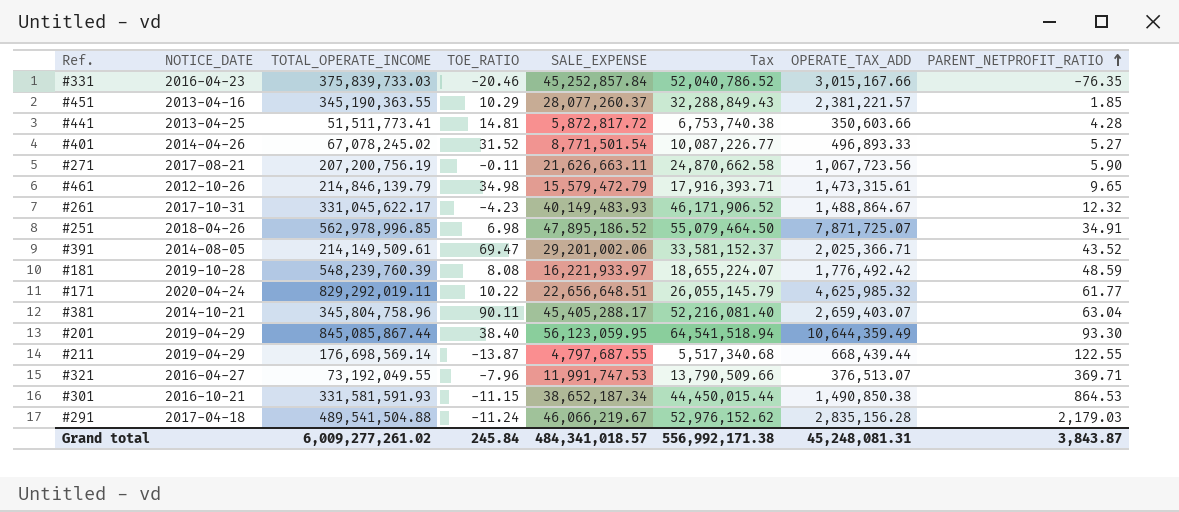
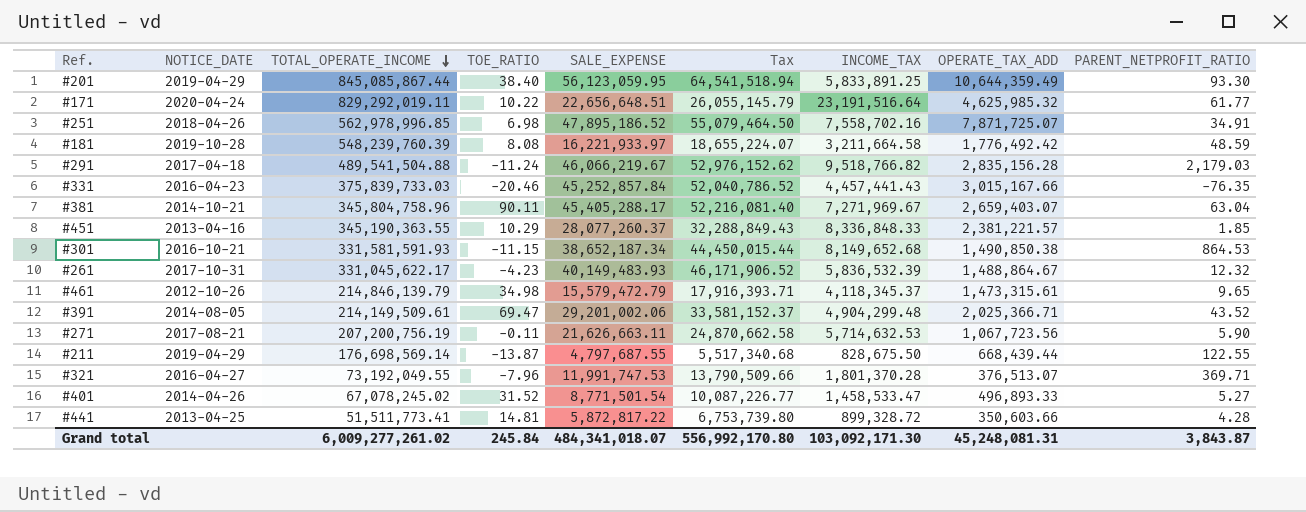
row order: PARENT_NETPROFIT_RATIO ascending -> TOTAL_OPERATE_INCOME descending
column INCOME_TAX | position: none -> 7
#441 | SALE_EXPENSE: 5,872,817.72 -> 5,872,817.22
#441 | Tax: 6,753,740.38 -> 6,753,739.80
Grand total | SALE_EXPENSE: 484,341,018.57 -> 484,341,018.07
Grand total | Tax: 556,992,171.38 -> 556,992,170.80

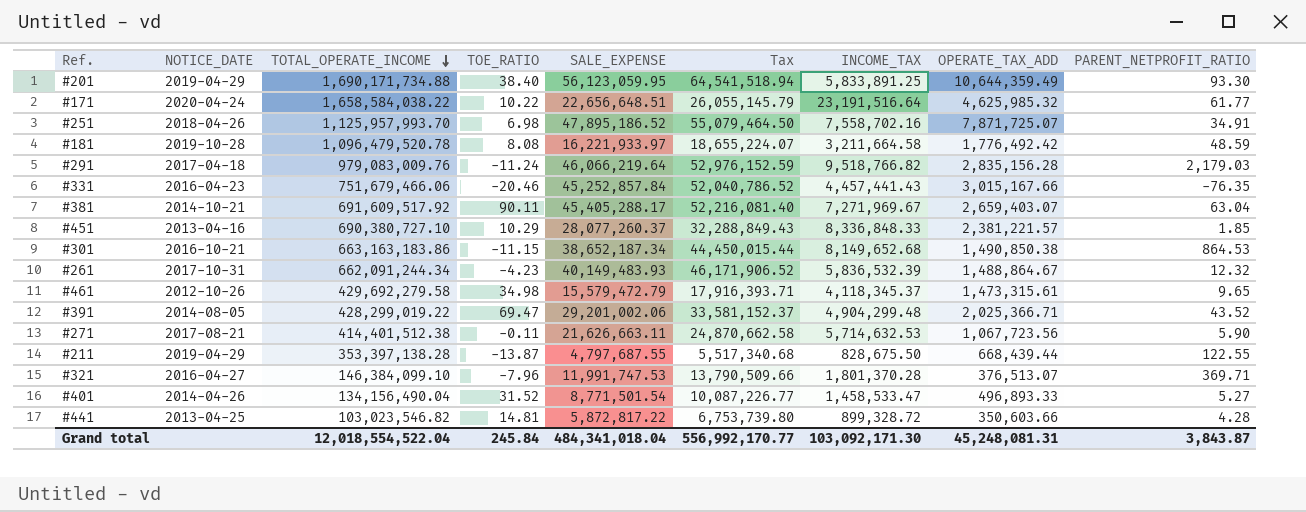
#201 | TOTAL_OPERATE_INCOME: 845,085,867.44 -> 1,690,171,734.88
#171 | TOTAL_OPERATE_INCOME: 829,292,019.11 -> 1,658,584,038.22
#251 | TOTAL_OPERATE_INCOME: 562,978,996.85 -> 1,125,957,993.70
#181 | TOTAL_OPERATE_INCOME: 548,239,760.39 -> 1,096,479,520.78
#291 | TOTAL_OPERATE_INCOME: 489,541,504.88 -> 979,083,009.76
#291 | SALE_EXPENSE: 46,066,219.67 -> 46,066,219.64
#291 | Tax: 52,976,152.62 -> 52,976,152.59
#331 | TOTAL_OPERATE_INCOME: 375,839,733.03 -> 751,679,466.06
#381 | TOTAL_OPERATE_INCOME: 345,804,758.96 -> 691,609,517.92
#451 | TOTAL_OPERATE_INCOME: 345,190,363.55 -> 690,380,727.10
#301 | TOTAL_OPERATE_INCOME: 331,581,591.93 -> 663,163,183.86
#261 | TOTAL_OPERATE_INCOME: 331,045,622.17 -> 662,091,244.34
#461 | TOTAL_OPERATE_INCOME: 214,846,139.79 -> 429,692,279.58
#391 | TOTAL_OPERATE_INCOME: 214,149,509.61 -> 428,299,019.22
#271 | TOTAL_OPERATE_INCOME: 207,200,756.19 -> 414,401,512.38
#211 | TOTAL_OPERATE_INCOME: 176,698,569.14 -> 353,397,138.28
#321 | TOTAL_OPERATE_INCOME: 73,192,049.55 -> 146,384,099.10
#401 | TOTAL_OPERATE_INCOME: 67,078,245.02 -> 134,156,490.04
#441 | TOTAL_OPERATE_INCOME: 51,511,773.41 -> 103,023,546.82
Grand total | TOTAL_OPERATE_INCOME: 6,009,277,261.02 -> 12,018,554,522.04
Grand total | SALE_EXPENSE: 484,341,018.07 -> 484,341,018.04
Grand total | Tax: 556,992,170.80 -> 556,992,170.77

